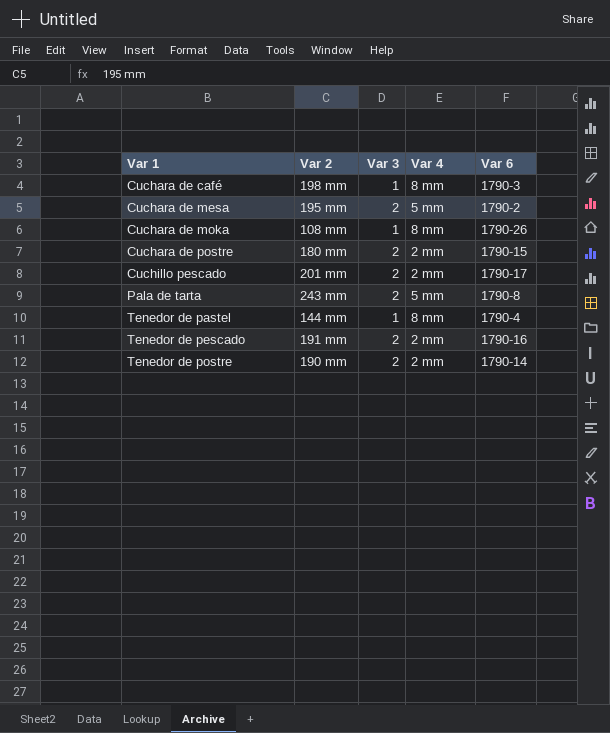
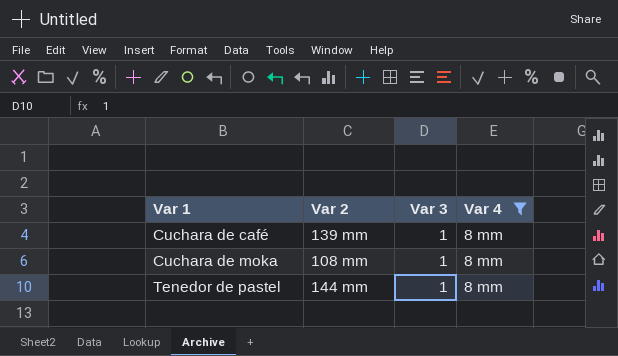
filter: none -> Var 4 = 8 mm
column Var 6 | position: 5 -> none
Cuchara de café | Var 2: 198 mm -> 139 mm

